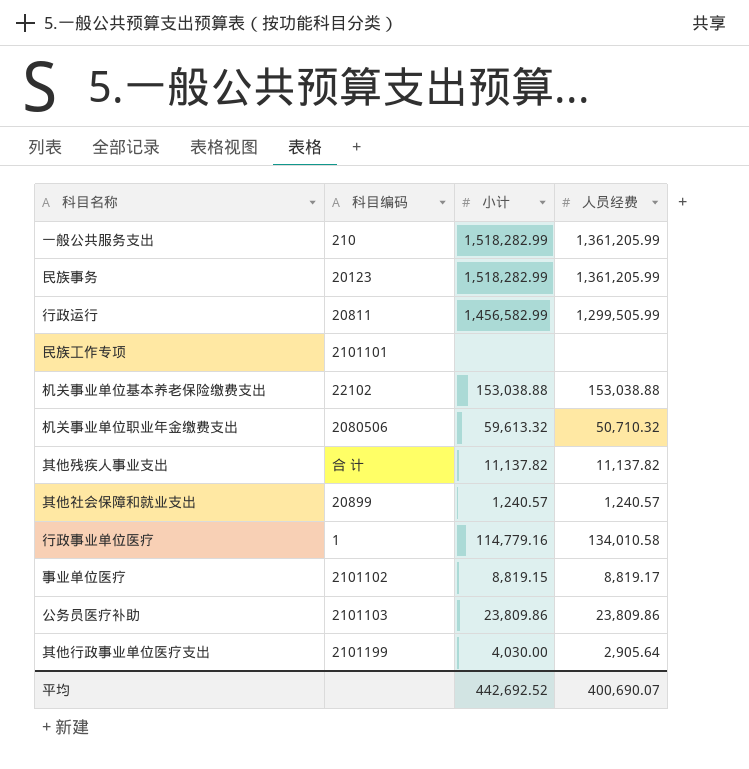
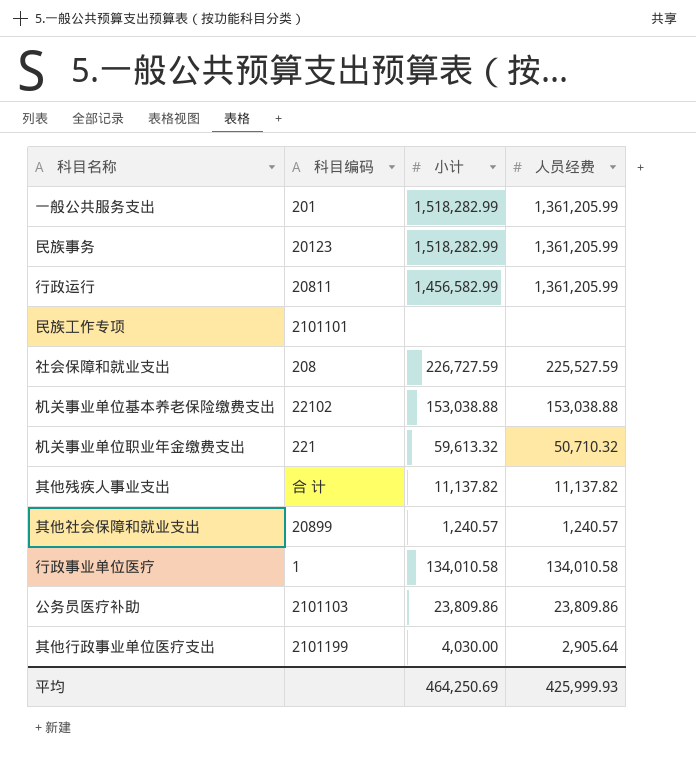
row 事业单位医疗: 2101102 | 8,819.15 | 8,819.17 -> none
一般公共服务支出 | 科目编码: 210 -> 201
行政运行 | 人员经费: 1,299,505.99 -> 1,361,205.99
row 社会保障和就业支出: none -> 208 | 226,727.59 | 225,527.59
机关事业单位职业年金缴费支出 | 科目编码: 2080506 -> 221
行政事业单位医疗 | 小计: 114,779.16 -> 134,010.58
平均 | 小计: 442,692.52 -> 464,250.69
平均 | 人员经费: 400,690.07 -> 425,999.93

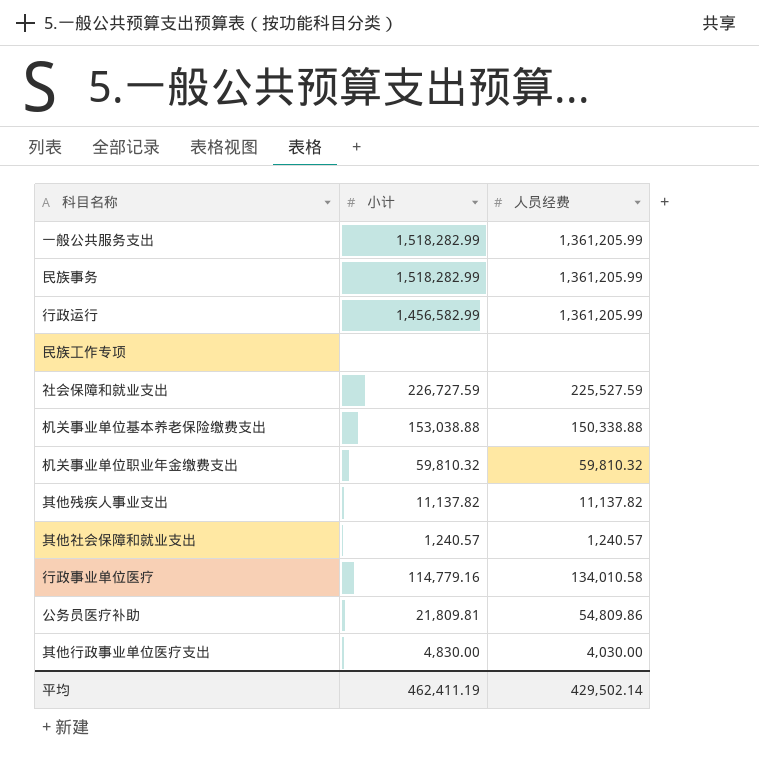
column 科目编码 | position: 2 -> none
机关事业单位基本养老保险缴费支出 | 人员经费: 153,038.88 -> 150,338.88
机关事业单位职业年金缴费支出 | 小计: 59,613.32 -> 59,810.32
机关事业单位职业年金缴费支出 | 人员经费: 50,710.32 -> 59,810.32
行政事业单位医疗 | 小计: 134,010.58 -> 114,779.16
公务员医疗补助 | 小计: 23,809.86 -> 21,809.81
公务员医疗补助 | 人员经费: 23,809.86 -> 54,809.86
其他行政事业单位医疗支出 | 小计: 4,030.00 -> 4,830.00
其他行政事业单位医疗支出 | 人员经费: 2,905.64 -> 4,030.00
平均 | 小计: 464,250.69 -> 462,411.19
平均 | 人员经费: 425,999.93 -> 429,502.14

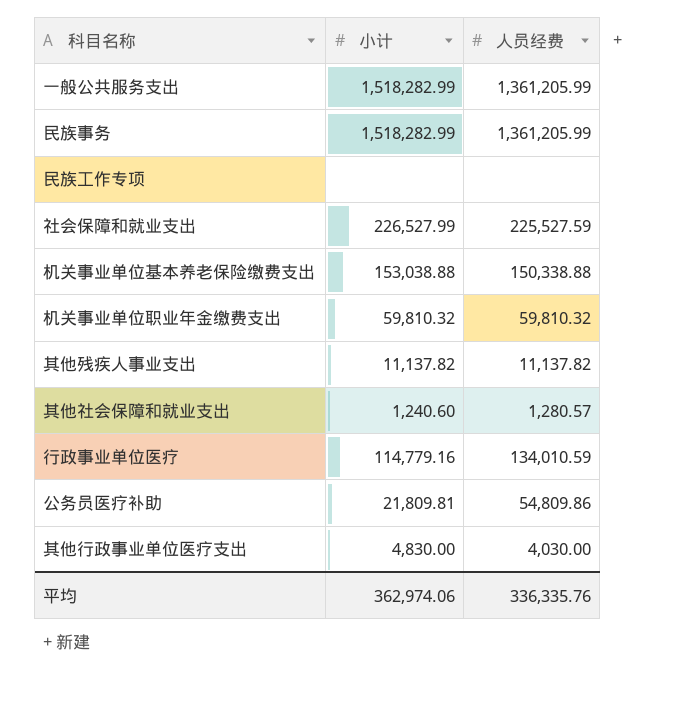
row 行政运行: 1,456,582.99 | 1,361,205.99 -> none
社会保障和就业支出 | 小计: 226,727.59 -> 226,527.99
其他社会保障和就业支出 | 小计: 1,240.57 -> 1,240.60
其他社会保障和就业支出 | 人员经费: 1,240.57 -> 1,280.57
行政事业单位医疗 | 人员经费: 134,010.58 -> 134,010.59
平均 | 小计: 462,411.19 -> 362,974.06
平均 | 人员经费: 429,502.14 -> 336,335.76

